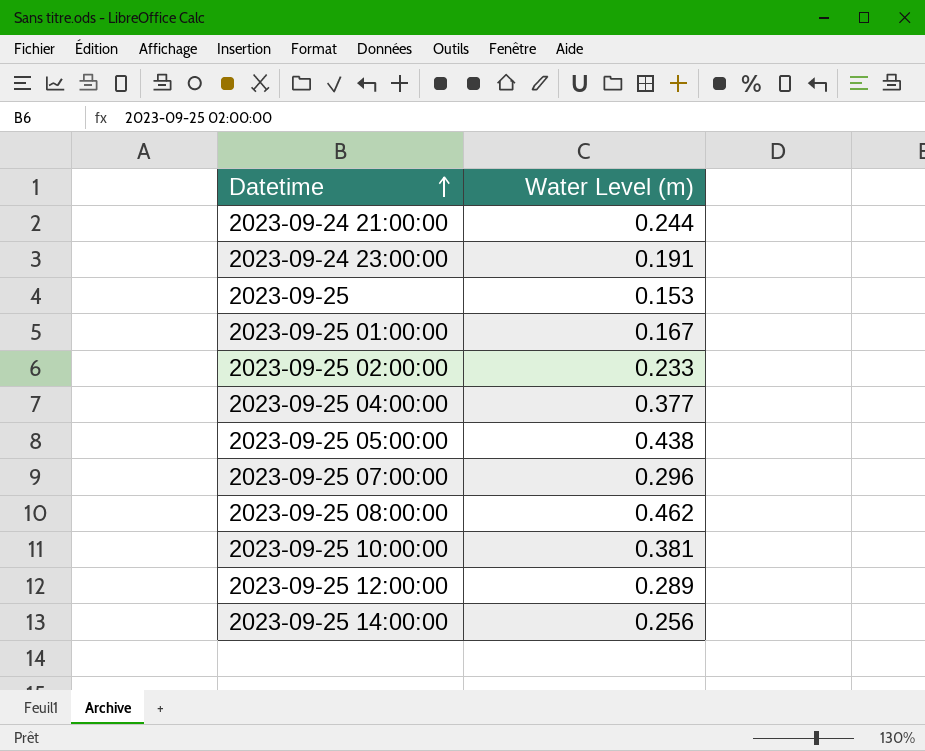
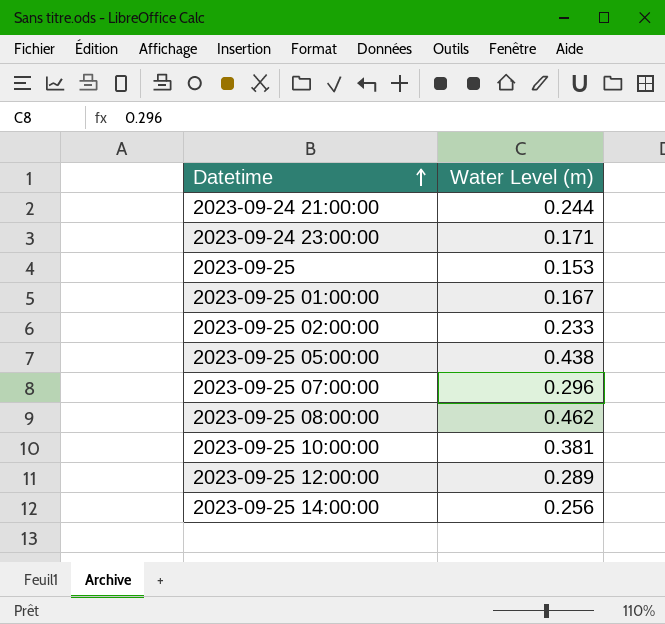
row 2023-09-25 04:00:00: 0.377 -> none
2023-09-24 23:00:00 | Water Level (m): 0.191 -> 0.171

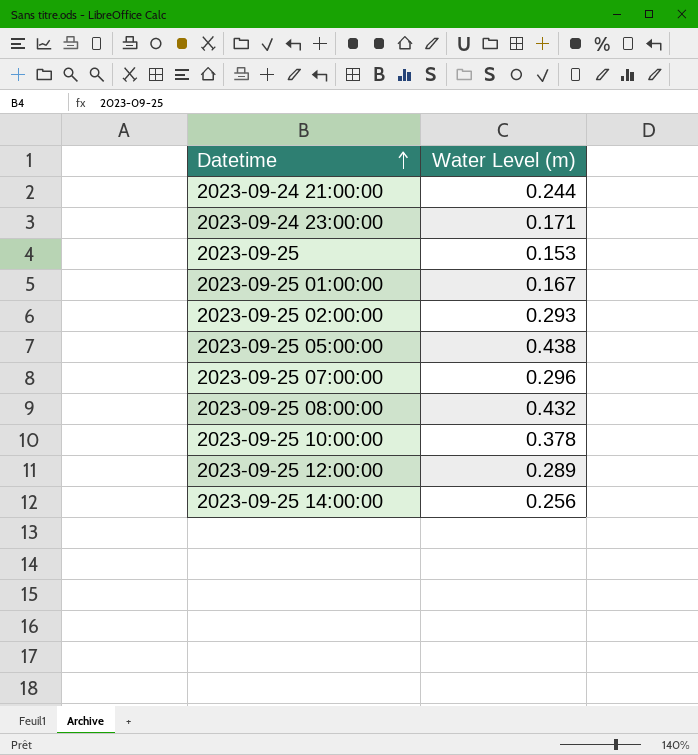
2023-09-25 02:00:00 | Water Level (m): 0.233 -> 0.293
2023-09-25 08:00:00 | Water Level (m): 0.462 -> 0.432
2023-09-25 10:00:00 | Water Level (m): 0.381 -> 0.378

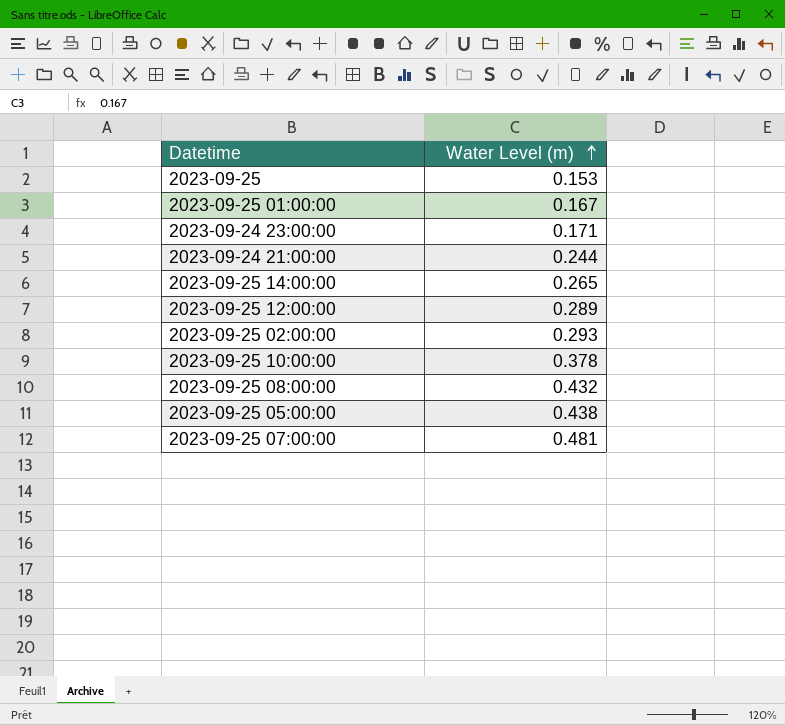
row order: Datetime ascending -> Water Level (m) ascending
2023-09-25 14:00:00 | Water Level (m): 0.256 -> 0.265
2023-09-25 07:00:00 | Water Level (m): 0.296 -> 0.481

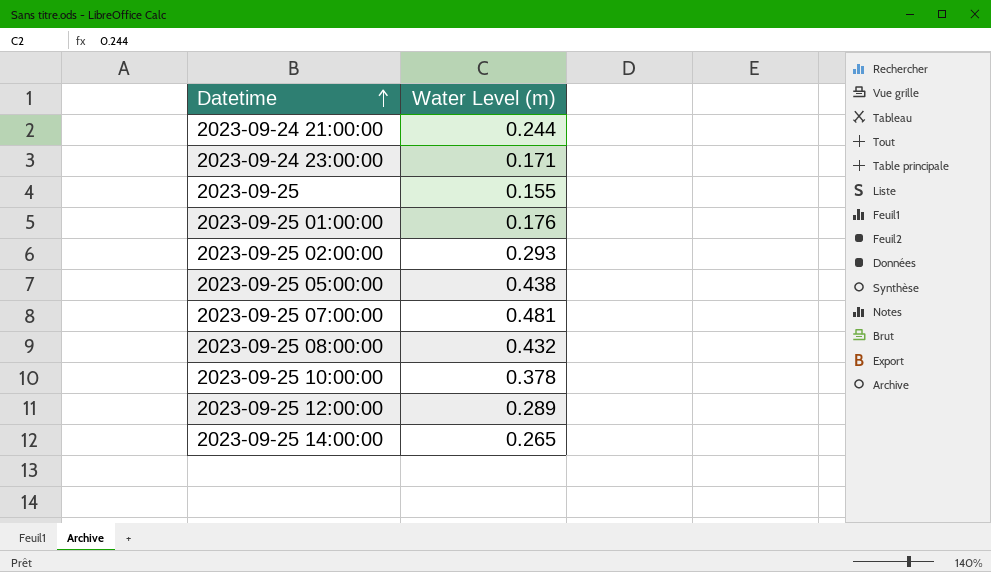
row order: Water Level (m) ascending -> Datetime ascending
2023-09-25 | Water Level (m): 0.153 -> 0.155
2023-09-25 01:00:00 | Water Level (m): 0.167 -> 0.176

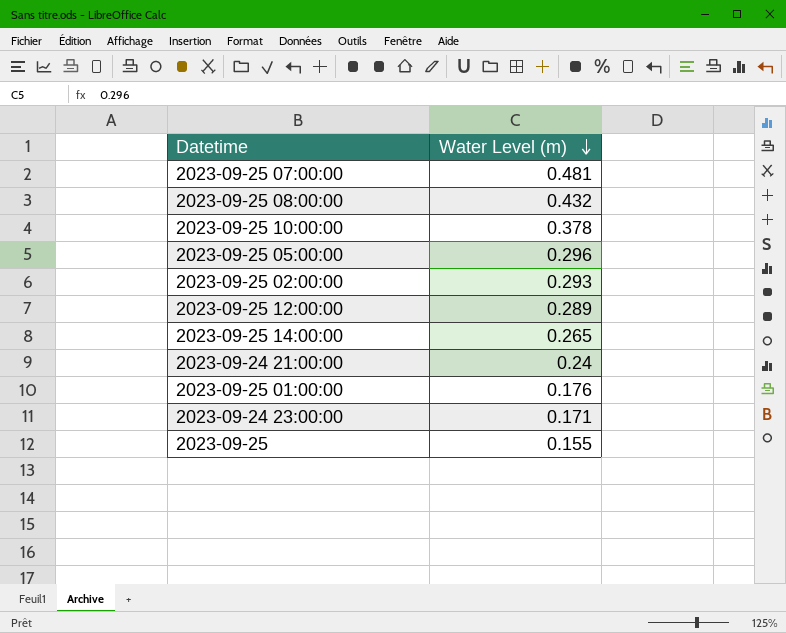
row order: Datetime ascending -> Water Level (m) descending
2023-09-25 05:00:00 | Water Level (m): 0.438 -> 0.296
2023-09-24 21:00:00 | Water Level (m): 0.244 -> 0.24

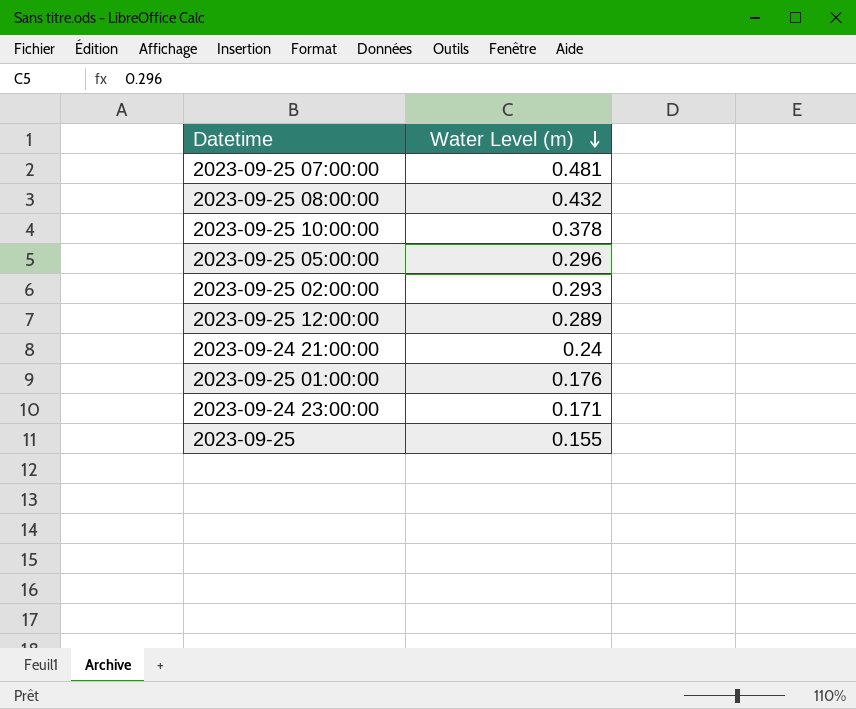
row 2023-09-25 14:00:00: 0.265 -> none

